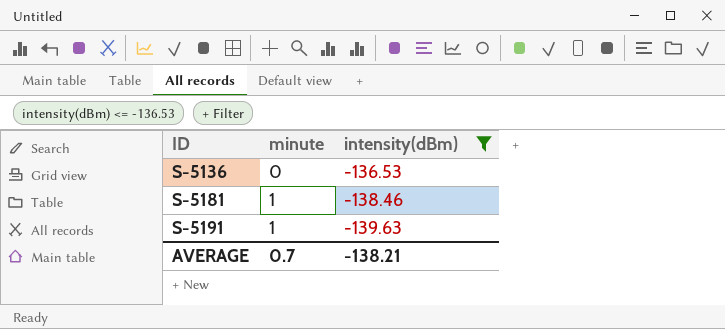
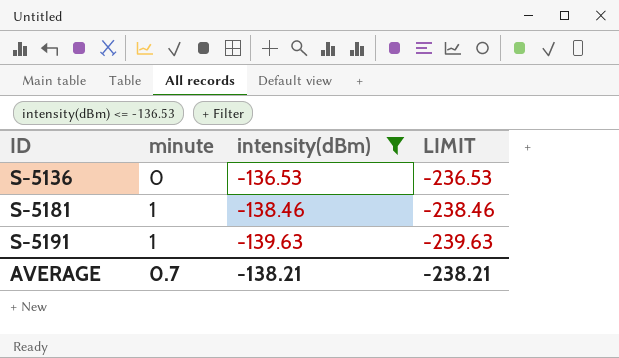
column LIMIT | formula: none -> [intensity(dBm)] - 100

